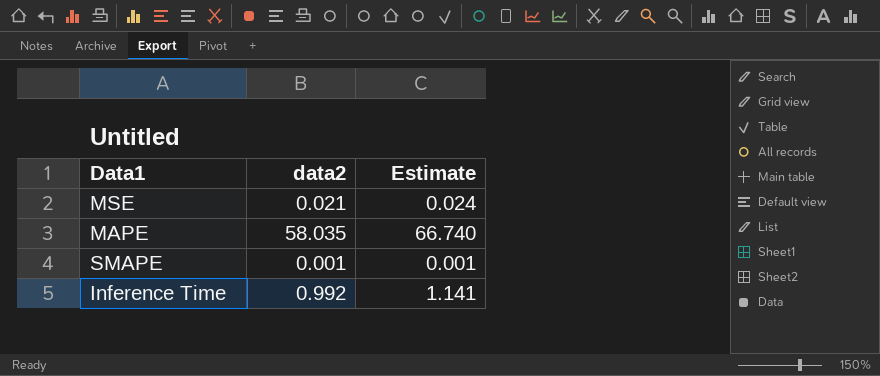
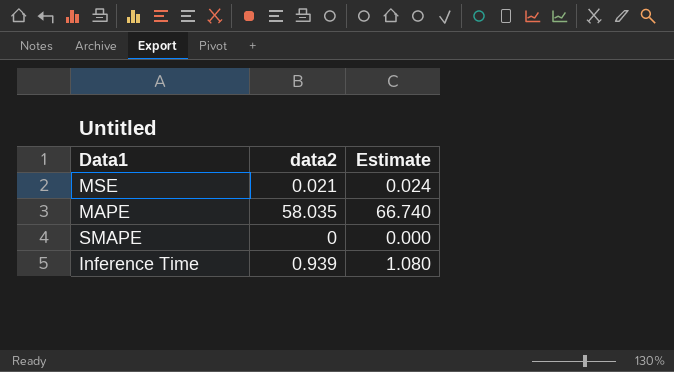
SMAPE | data2: 0.001 -> 0
SMAPE | Estimate: 0.001 -> 0.000
Inference Time | data2: 0.992 -> 0.939
Inference Time | Estimate: 1.141 -> 1.080

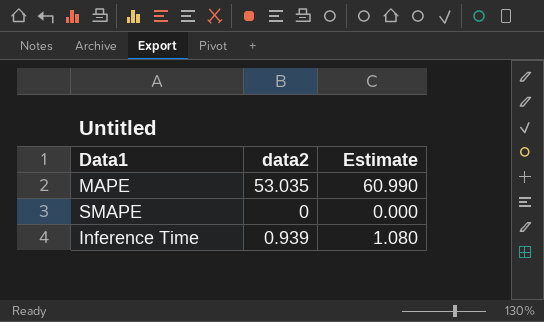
row MSE: 0.021 | 0.024 -> none
MAPE | data2: 58.035 -> 53.035
MAPE | Estimate: 66.740 -> 60.990

